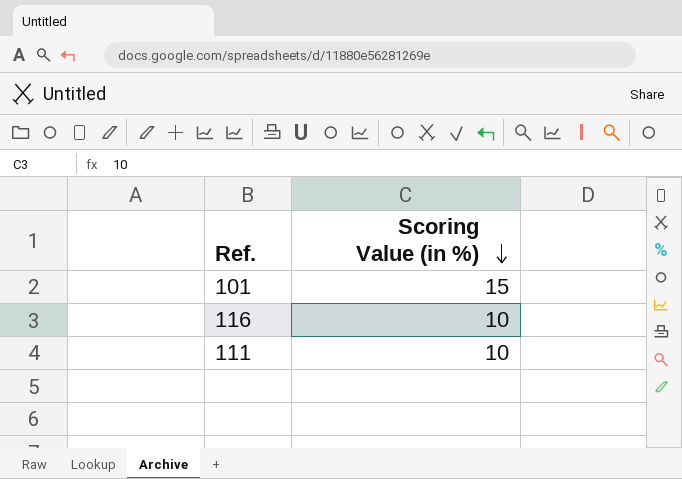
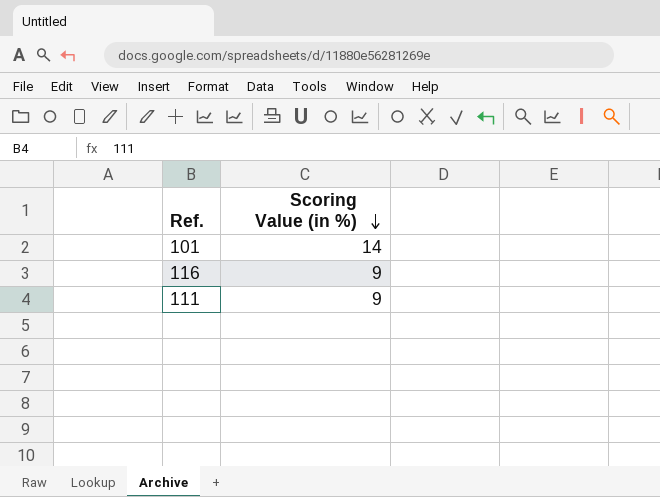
101 | Scoring Value (in %): 15 -> 14
116 | Scoring Value (in %): 10 -> 9
111 | Scoring Value (in %): 10 -> 9

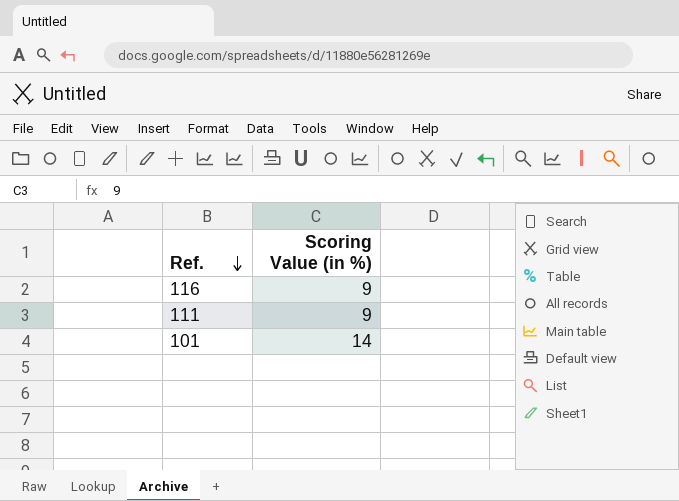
row order: Scoring Value (in %) descending -> Ref. descending

